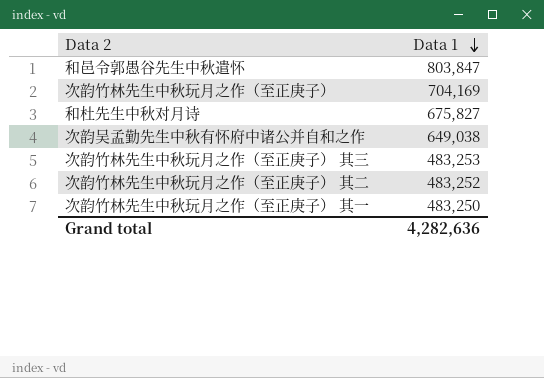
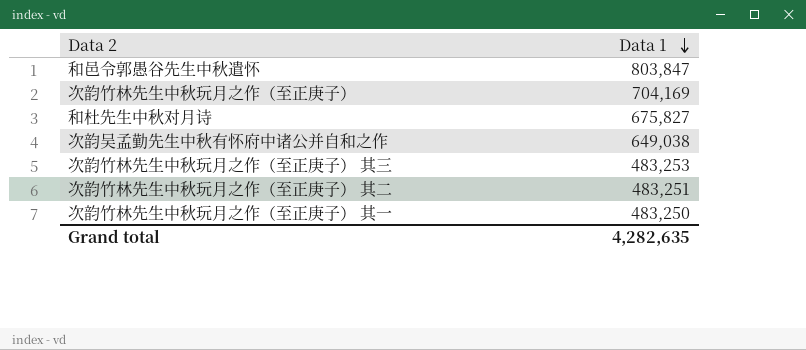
次韵竹林先生中秋玩月之作（至正庚子） 其二 | Data 1: 483,252 -> 483,251
Grand total | Data 1: 4,282,636 -> 4,282,635

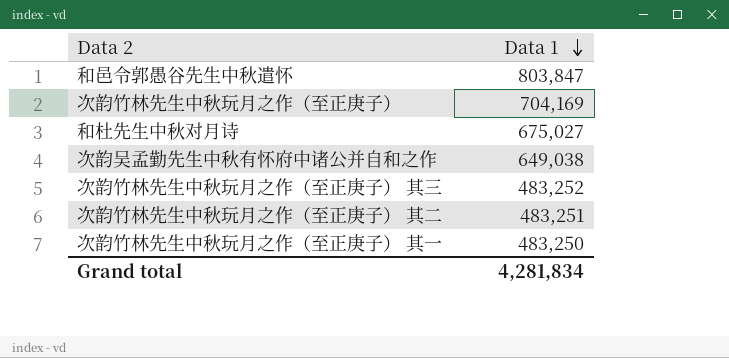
和杜先生中秋对月诗 | Data 1: 675,827 -> 675,027
次韵竹林先生中秋玩月之作（至正庚子） 其三 | Data 1: 483,253 -> 483,252
Grand total | Data 1: 4,282,635 -> 4,281,834

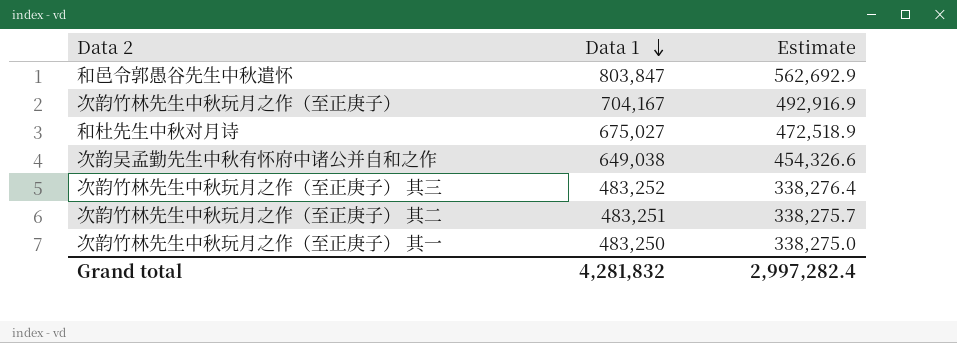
column Estimate | formula: none -> [Data 1] * 0.7
次韵竹林先生中秋玩月之作（至正庚子） | Data 1: 704,169 -> 704,167
Grand total | Data 1: 4,281,834 -> 4,281,832

